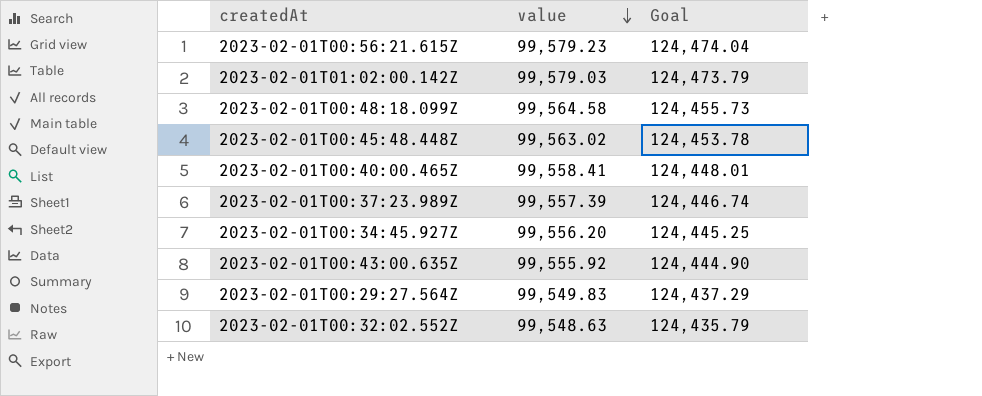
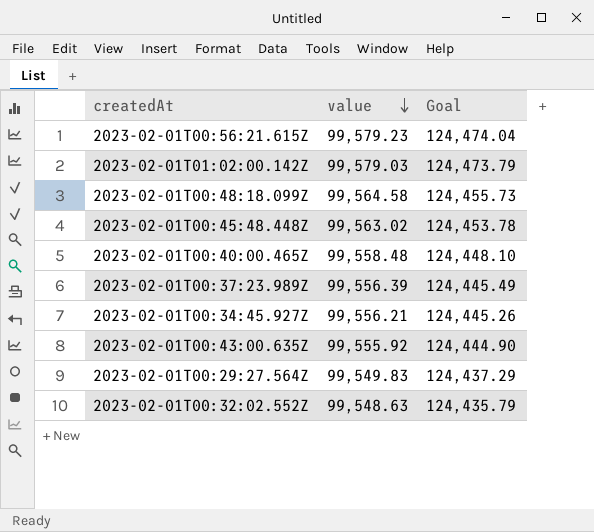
2023-02-01T00:40:00.465Z | value: 99,558.41 -> 99,558.48
2023-02-01T00:40:00.465Z | Goal: 124,448.01 -> 124,448.10
2023-02-01T00:37:23.989Z | value: 99,557.39 -> 99,556.39
2023-02-01T00:37:23.989Z | Goal: 124,446.74 -> 124,445.49
2023-02-01T00:34:45.927Z | value: 99,556.20 -> 99,556.21
2023-02-01T00:34:45.927Z | Goal: 124,445.25 -> 124,445.26

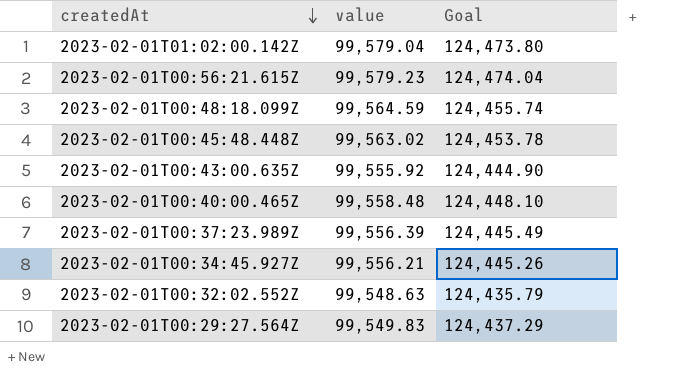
row order: value descending -> createdAt descending
2023-02-01T01:02:00.142Z | value: 99,579.03 -> 99,579.04
2023-02-01T01:02:00.142Z | Goal: 124,473.79 -> 124,473.80
2023-02-01T00:48:18.099Z | value: 99,564.58 -> 99,564.59
2023-02-01T00:48:18.099Z | Goal: 124,455.73 -> 124,455.74

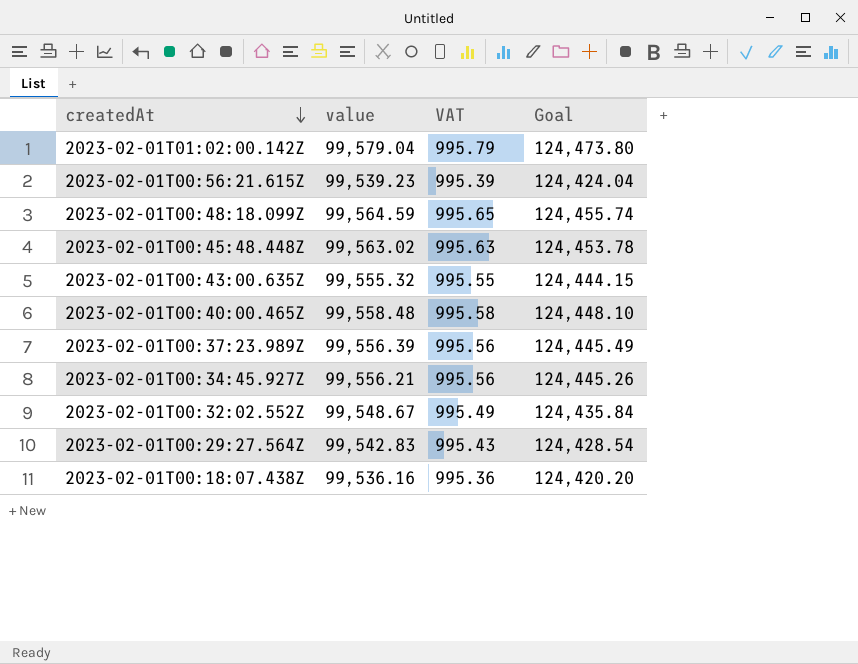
column VAT | formula: none -> [value] * 0.01
2023-02-01T00:56:21.615Z | value: 99,579.23 -> 99,539.23
2023-02-01T00:56:21.615Z | Goal: 124,474.04 -> 124,424.04
2023-02-01T00:43:00.635Z | value: 99,555.92 -> 99,555.32
2023-02-01T00:43:00.635Z | Goal: 124,444.90 -> 124,444.15
2023-02-01T00:32:02.552Z | value: 99,548.63 -> 99,548.67
2023-02-01T00:32:02.552Z | Goal: 124,435.79 -> 124,435.84
2023-02-01T00:29:27.564Z | value: 99,549.83 -> 99,542.83
2023-02-01T00:29:27.564Z | Goal: 124,437.29 -> 124,428.54
row 2023-02-01T00:18:07.438Z: none -> 99,536.16 | 995.36 | 124,420.20

